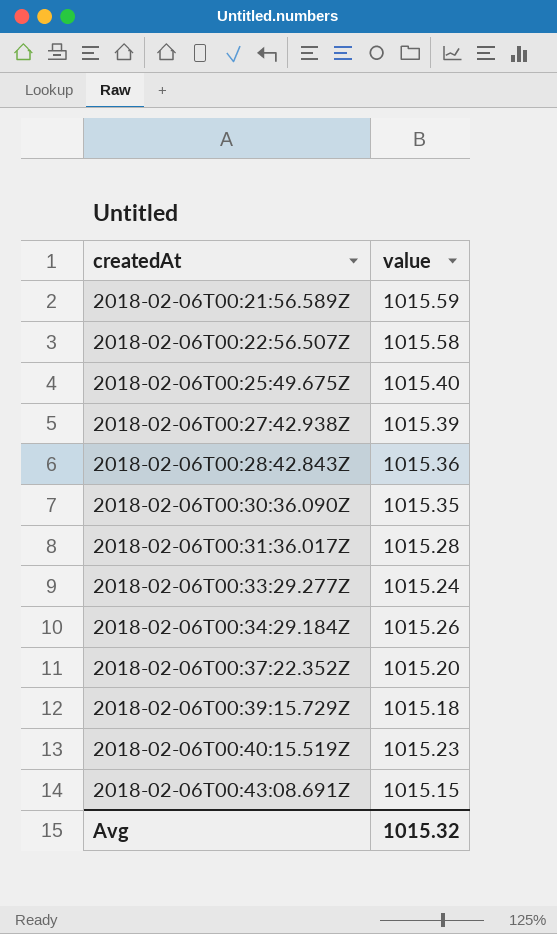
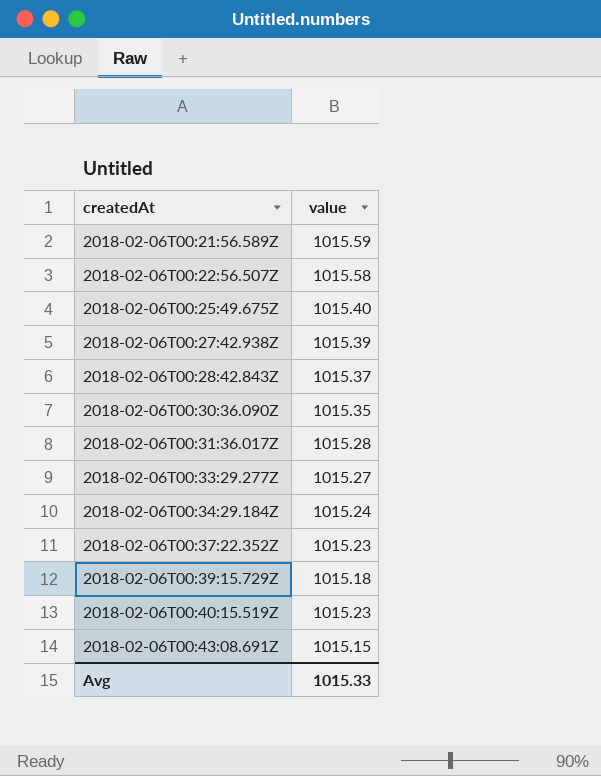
2018-02-06T00:28:42.843Z | value: 1015.36 -> 1015.37
2018-02-06T00:33:29.277Z | value: 1015.24 -> 1015.27
2018-02-06T00:34:29.184Z | value: 1015.26 -> 1015.24
2018-02-06T00:37:22.352Z | value: 1015.20 -> 1015.23
Avg | value: 1015.32 -> 1015.33

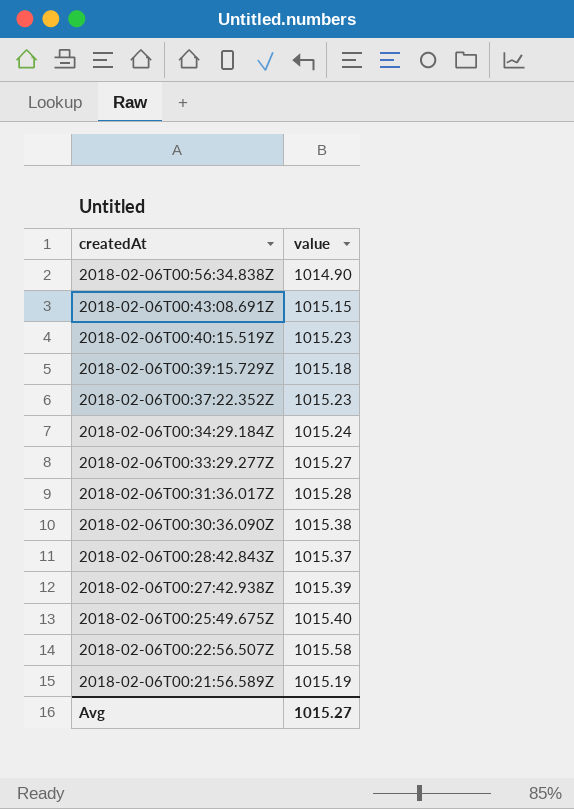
row order: createdAt ascending -> createdAt descending
row 2018-02-06T00:56:34.838Z: none -> 1014.90
2018-02-06T00:30:36.090Z | value: 1015.35 -> 1015.38
2018-02-06T00:21:56.589Z | value: 1015.59 -> 1015.19
Avg | value: 1015.33 -> 1015.27

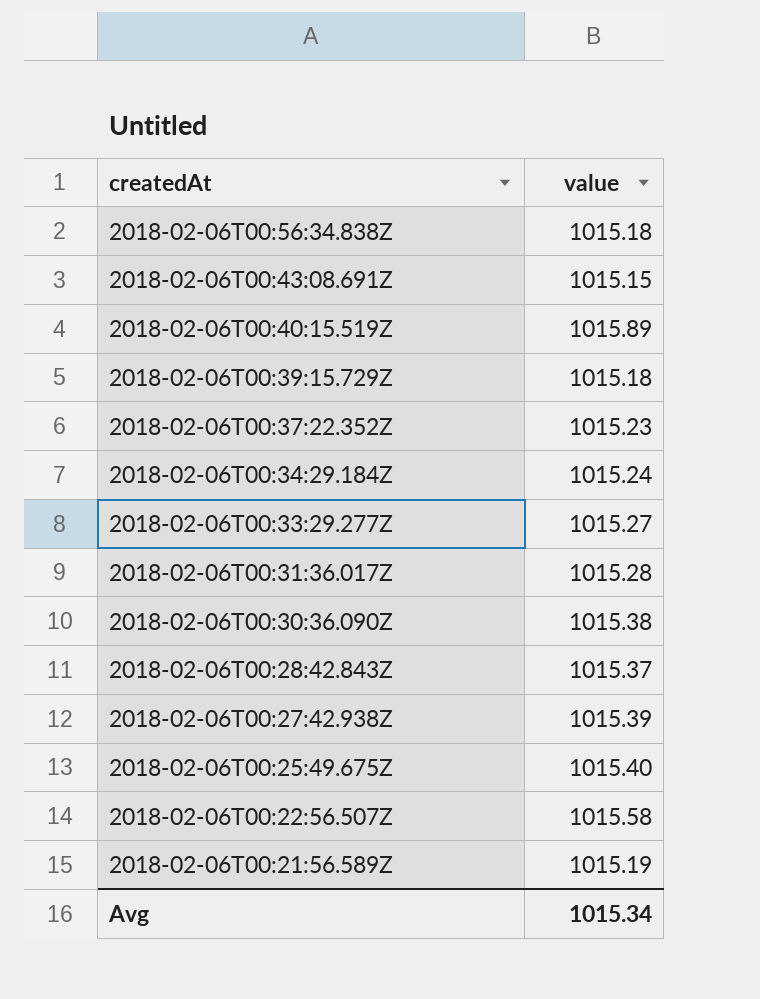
2018-02-06T00:56:34.838Z | value: 1014.90 -> 1015.18
2018-02-06T00:40:15.519Z | value: 1015.23 -> 1015.89
Avg | value: 1015.27 -> 1015.34

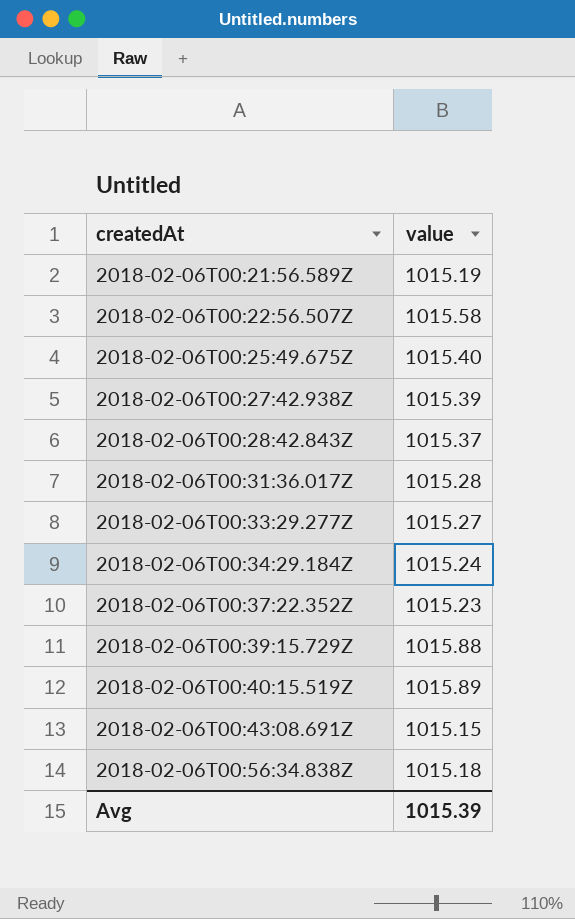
row order: createdAt descending -> createdAt ascending
row 2018-02-06T00:30:36.090Z: 1015.38 -> none
2018-02-06T00:39:15.729Z | value: 1015.18 -> 1015.88
Avg | value: 1015.34 -> 1015.39

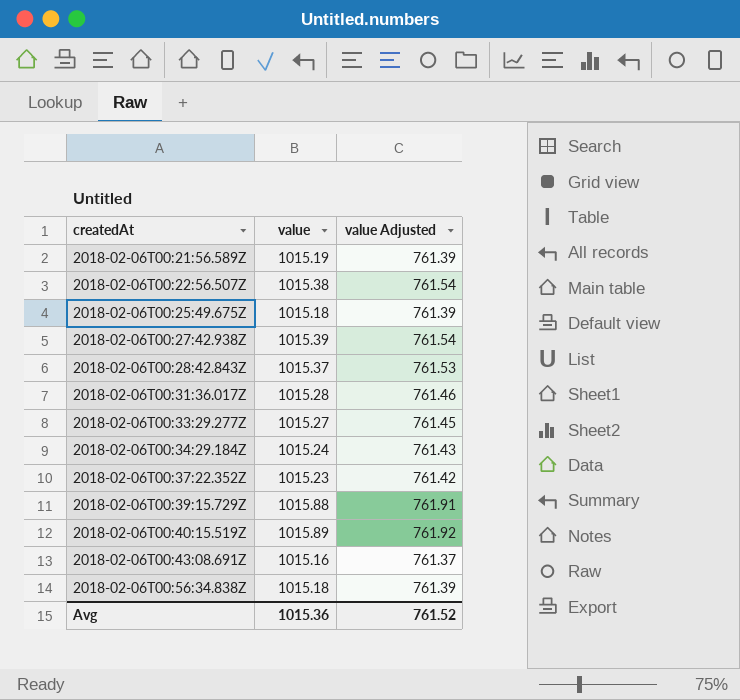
column value Adjusted | formula: none -> [value] * 0.75
2018-02-06T00:22:56.507Z | value: 1015.58 -> 1015.38
2018-02-06T00:25:49.675Z | value: 1015.40 -> 1015.18
2018-02-06T00:43:08.691Z | value: 1015.15 -> 1015.16
Avg | value: 1015.39 -> 1015.36

